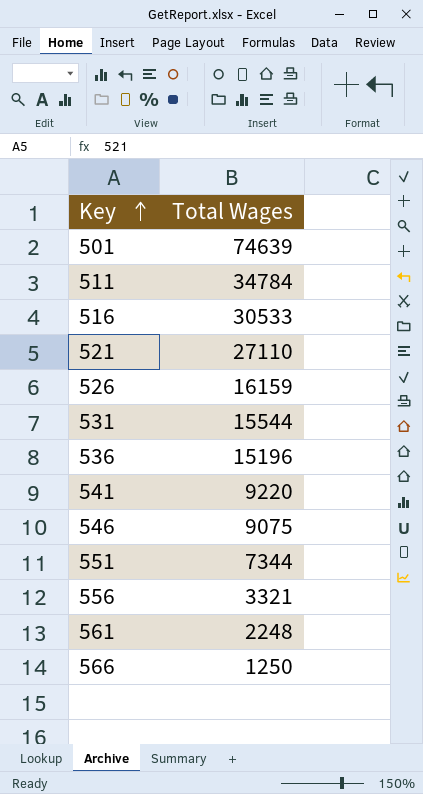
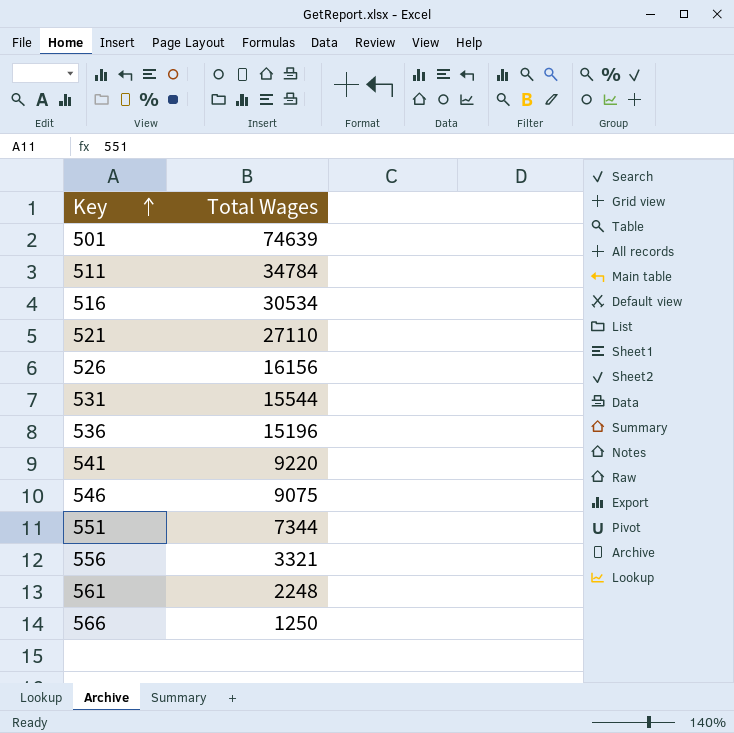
516 | Total Wages: 30533 -> 30534
526 | Total Wages: 16159 -> 16156

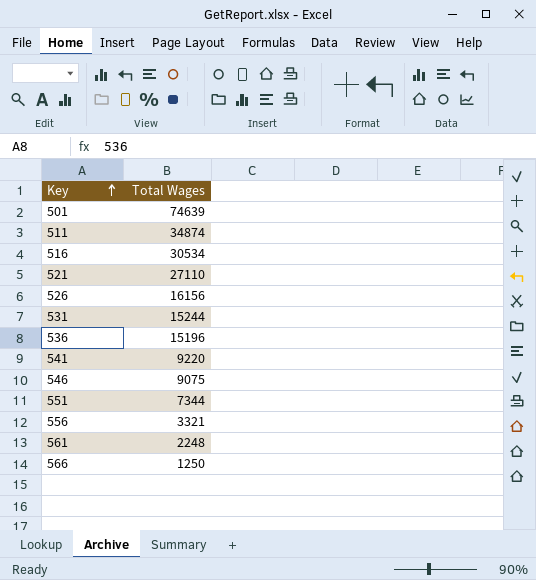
511 | Total Wages: 34784 -> 34874
531 | Total Wages: 15544 -> 15244

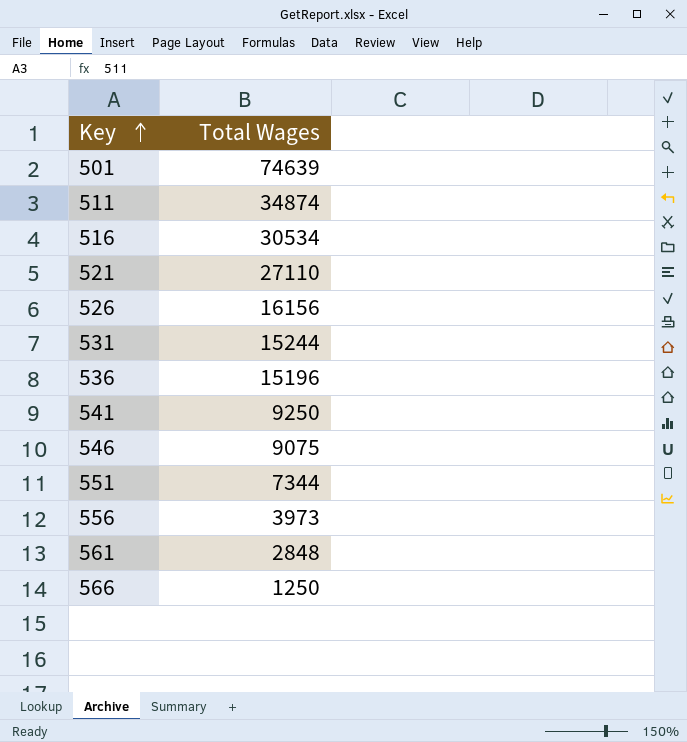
541 | Total Wages: 9220 -> 9250
556 | Total Wages: 3321 -> 3973
561 | Total Wages: 2248 -> 2848

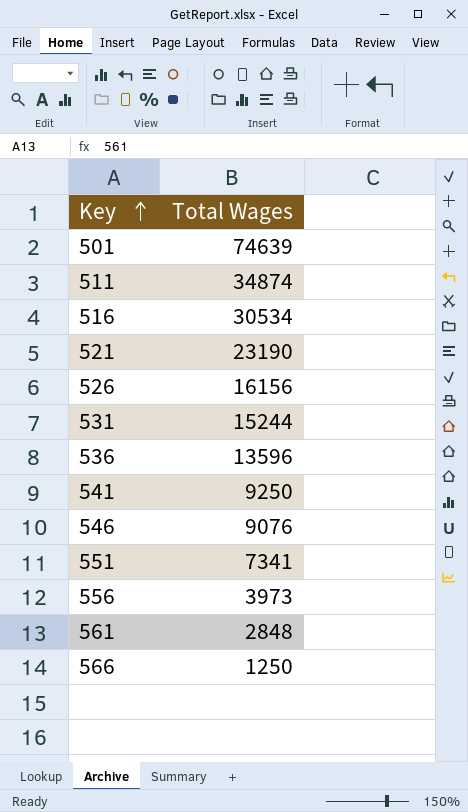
521 | Total Wages: 27110 -> 23190
536 | Total Wages: 15196 -> 13596
546 | Total Wages: 9075 -> 9076
551 | Total Wages: 7344 -> 7341

